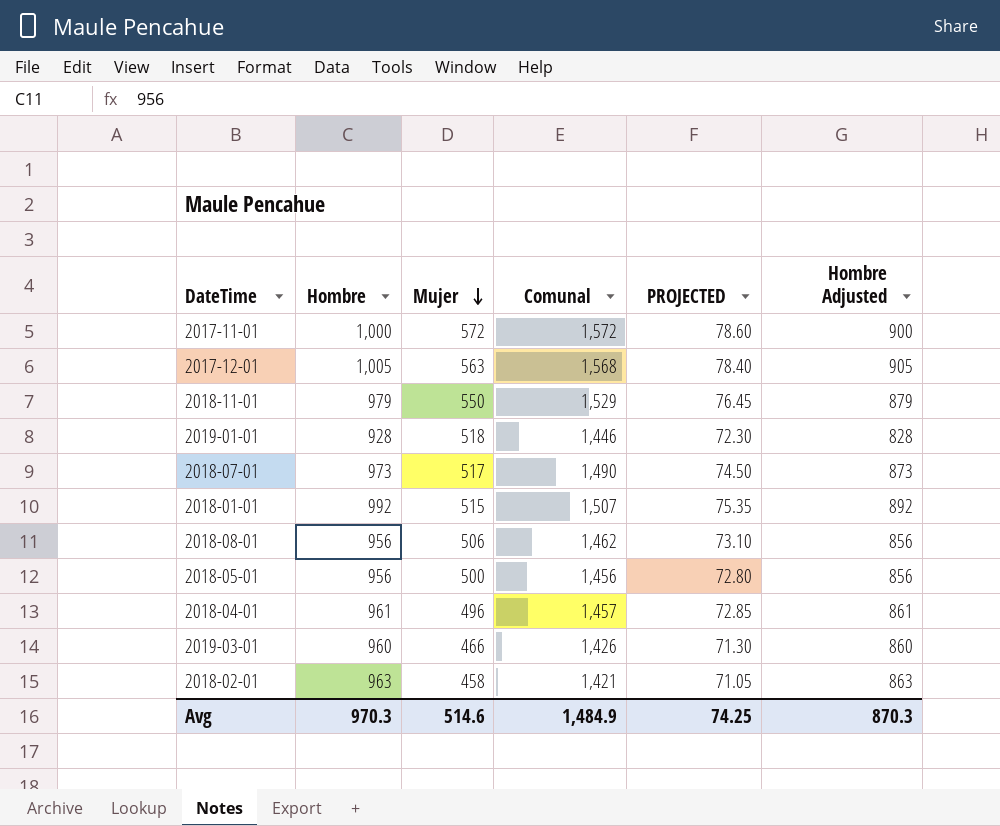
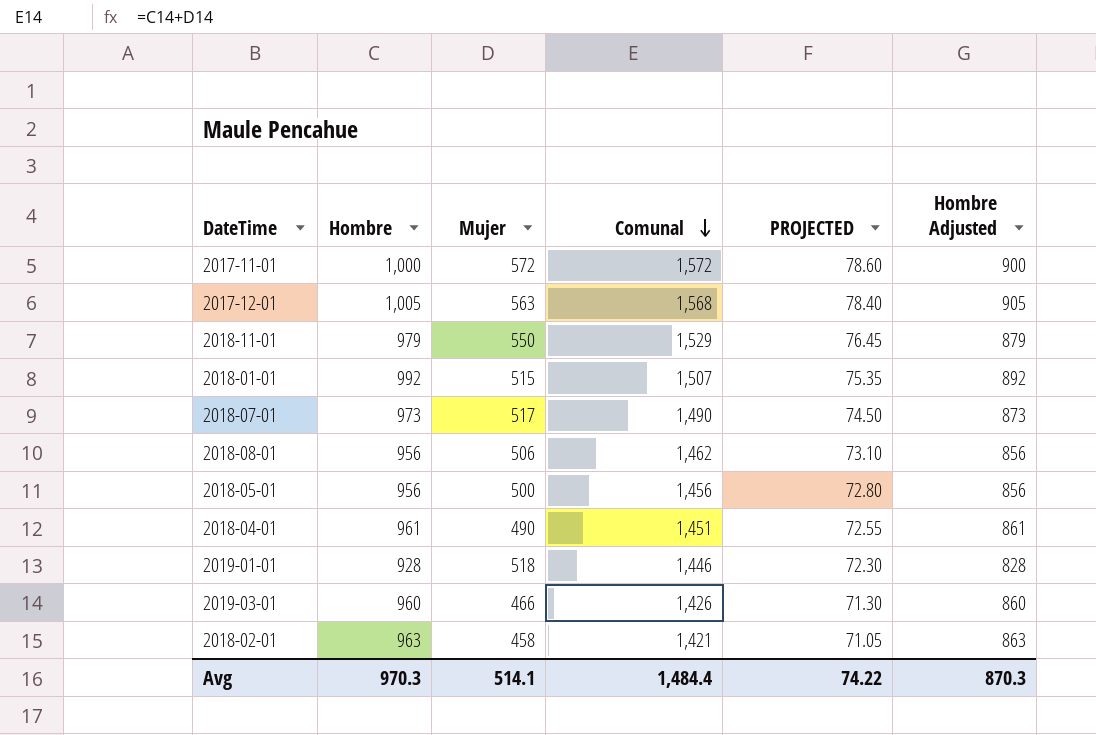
row order: Mujer descending -> Comunal descending
2018-04-01 | Mujer: 496 -> 490
2018-04-01 | Comunal: 1,457 -> 1,451
2018-04-01 | PROJECTED: 72.85 -> 72.55
Avg | Mujer: 514.6 -> 514.1
Avg | Comunal: 1,484.9 -> 1,484.4
Avg | PROJECTED: 74.25 -> 74.22

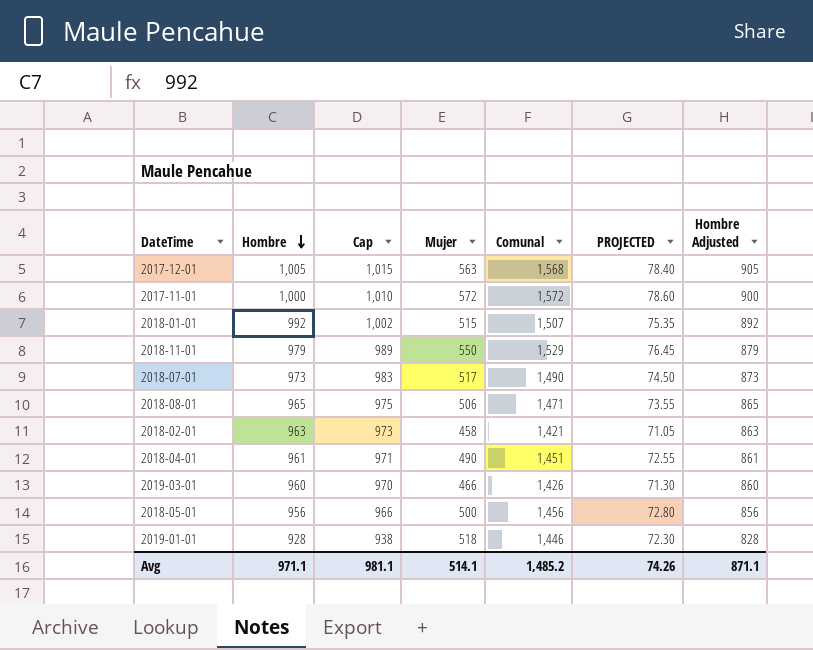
row order: Comunal descending -> Hombre descending
column Cap | formula: none -> [Hombre] + 10
2018-08-01 | Hombre: 956 -> 965
2018-08-01 | Comunal: 1,462 -> 1,471
2018-08-01 | PROJECTED: 73.10 -> 73.55
2018-08-01 | Hombre Adjusted: 856 -> 865
Avg | Hombre: 970.3 -> 971.1
Avg | Comunal: 1,484.4 -> 1,485.2
Avg | PROJECTED: 74.22 -> 74.26
Avg | Hombre Adjusted: 870.3 -> 871.1

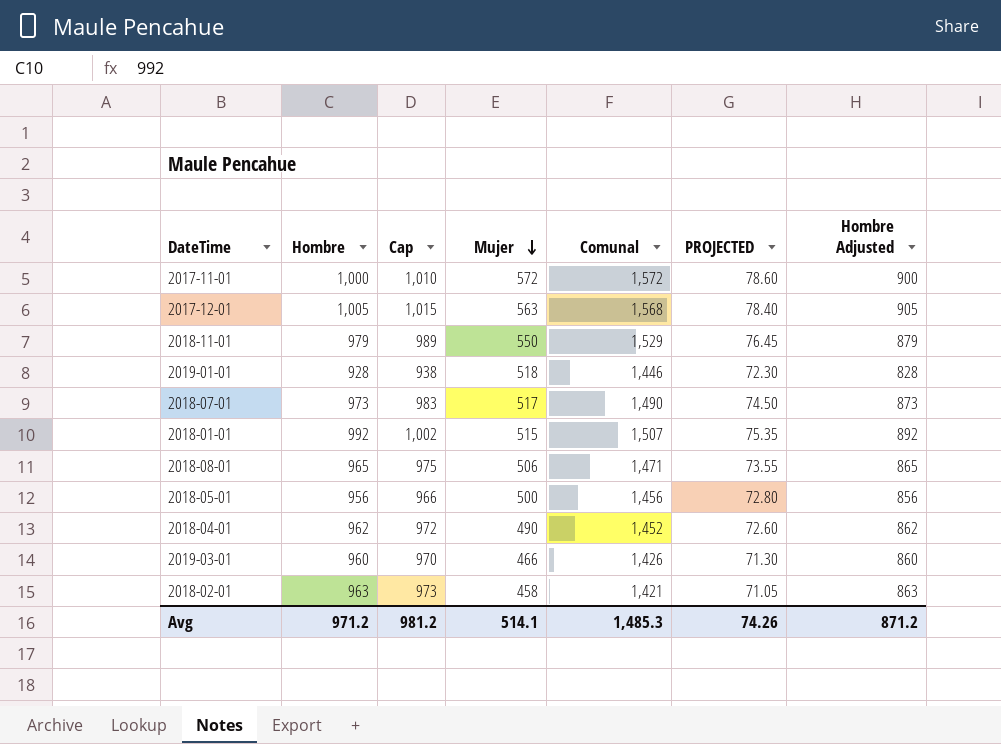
row order: Hombre descending -> Mujer descending
2018-04-01 | Hombre: 961 -> 962
2018-04-01 | Cap: 971 -> 972
2018-04-01 | Comunal: 1,451 -> 1,452
2018-04-01 | PROJECTED: 72.55 -> 72.60
2018-04-01 | Hombre Adjusted: 861 -> 862
Avg | Hombre: 971.1 -> 971.2
Avg | Cap: 981.1 -> 981.2
Avg | Comunal: 1,485.2 -> 1,485.3
Avg | Hombre Adjusted: 871.1 -> 871.2

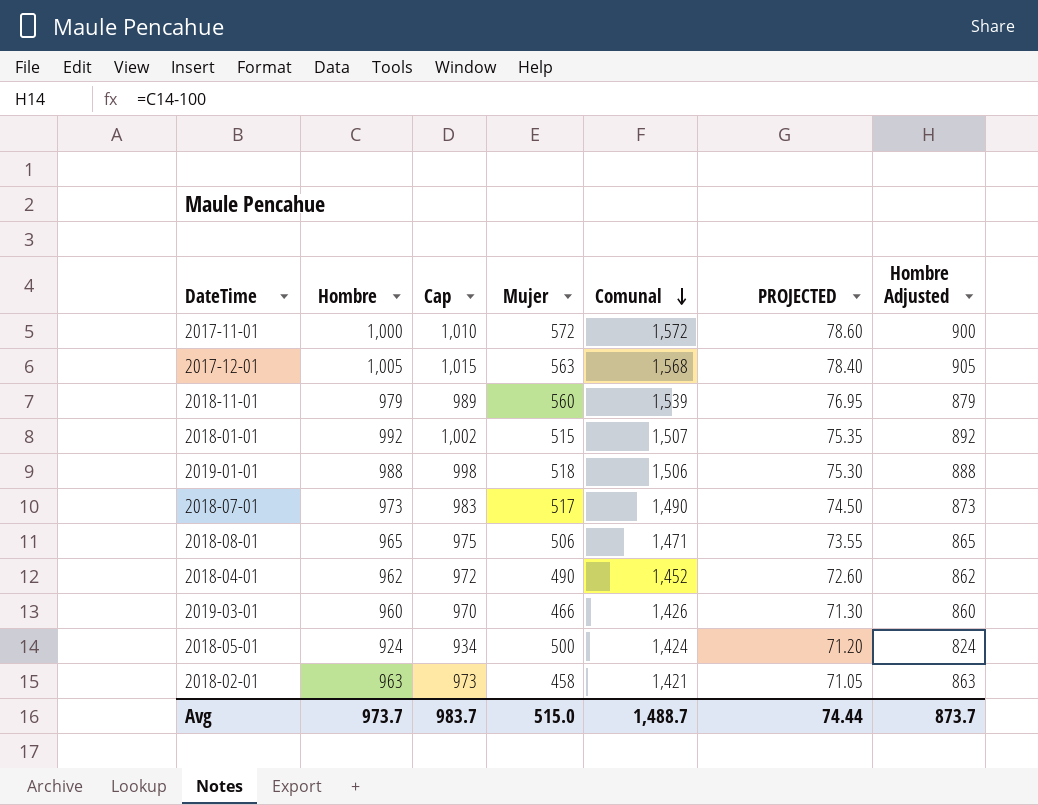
row order: Mujer descending -> Comunal descending
2018-11-01 | Mujer: 550 -> 560
2018-11-01 | Comunal: 1,529 -> 1,539
2018-11-01 | PROJECTED: 76.45 -> 76.95
2019-01-01 | Hombre: 928 -> 988
2019-01-01 | Cap: 938 -> 998
2019-01-01 | Comunal: 1,446 -> 1,506
2019-01-01 | PROJECTED: 72.30 -> 75.30
2019-01-01 | Hombre Adjusted: 828 -> 888
2018-05-01 | Hombre: 956 -> 924
2018-05-01 | Cap: 966 -> 934
2018-05-01 | Comunal: 1,456 -> 1,424
2018-05-01 | PROJECTED: 72.80 -> 71.20
2018-05-01 | Hombre Adjusted: 856 -> 824
Avg | Hombre: 971.2 -> 973.7
Avg | Cap: 981.2 -> 983.7
Avg | Mujer: 514.1 -> 515.0
Avg | Comunal: 1,485.3 -> 1,488.7
Avg | PROJECTED: 74.26 -> 74.44
Avg | Hombre Adjusted: 871.2 -> 873.7

